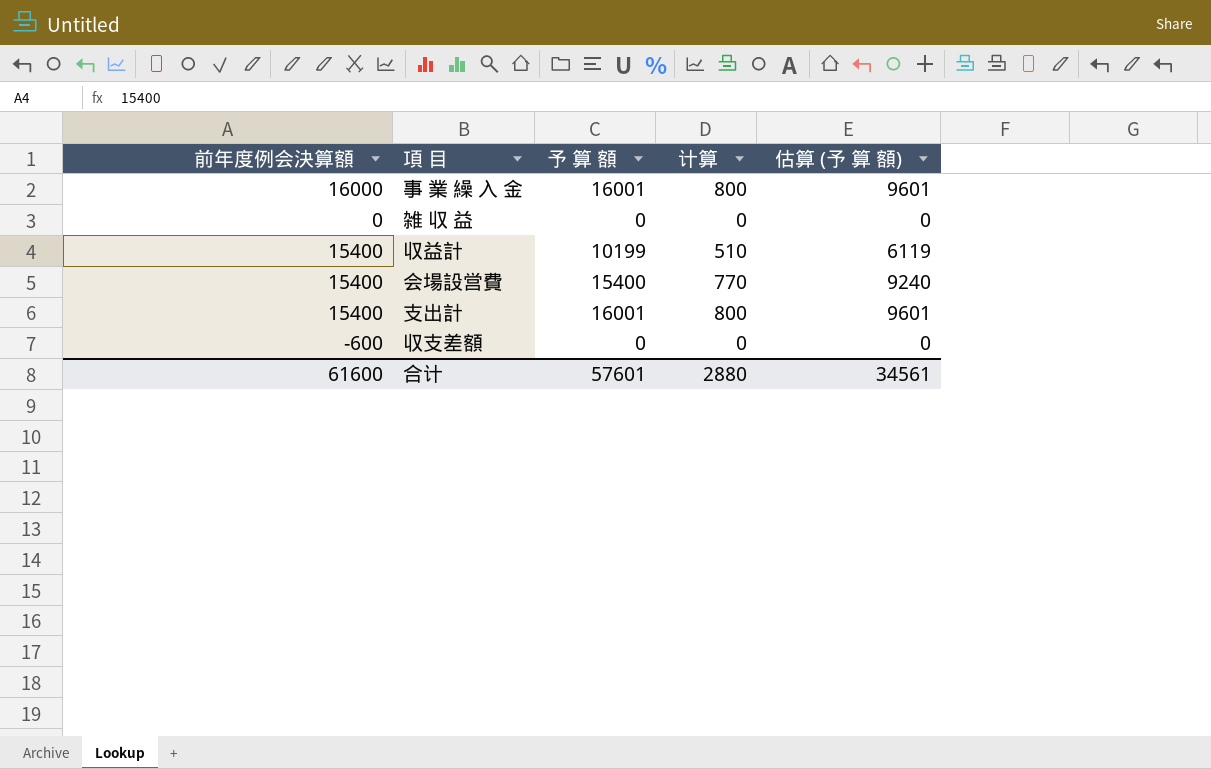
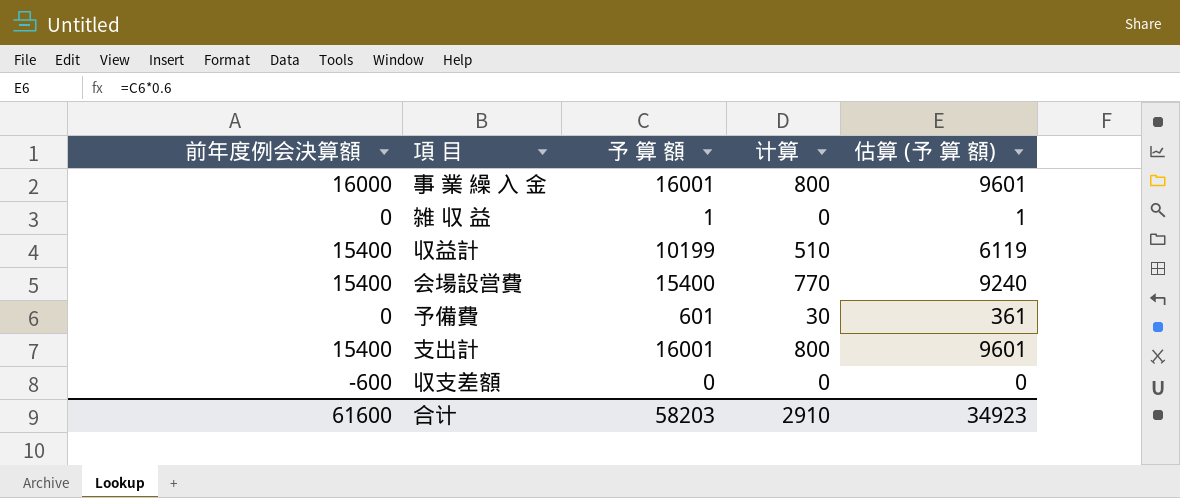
雑 収 益 | 予 算 額: 0 -> 1
雑 収 益 | 估算 (予 算 額): 0 -> 1
row 予備費: none -> 0 | 601 | 30 | 361
合计 | 予 算 額: 57601 -> 58203
合计 | 计算: 2880 -> 2910
合计 | 估算 (予 算 額): 34561 -> 34923

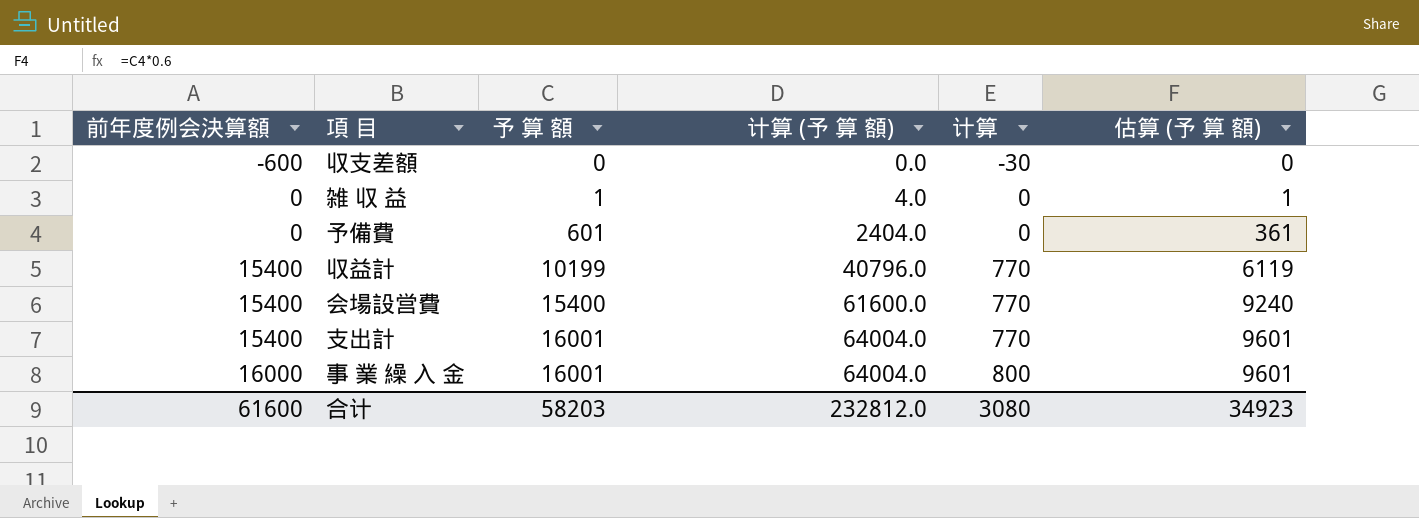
row order: none -> 前年度例会決算額 ascending
column 计算 (予 算 額) | formula: none -> [予 算 額] * 4
column 计算 | formula: [予 算 額] * 0.05 -> [前年度例会決算額] * 0.05
合计 | 计算: 2910 -> 3080

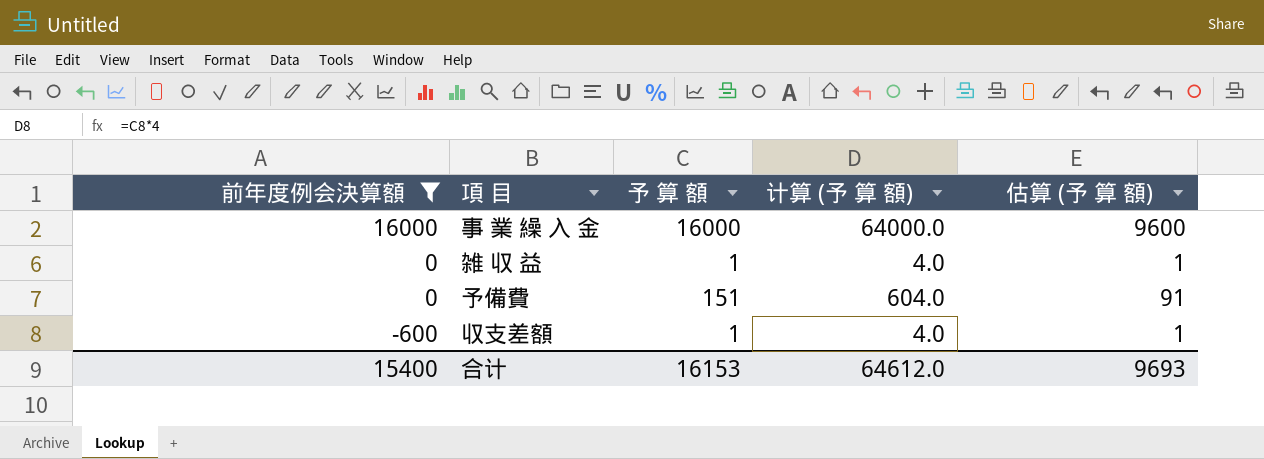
filter: none -> 前年度例会決算額 != 15400
row order: 前年度例会決算額 ascending -> 前年度例会決算額 descending
column 计算 | formula: [前年度例会決算額] * 0.05 -> none
事 業 繰 入 金 | 予 算 額: 16001 -> 16000
事 業 繰 入 金 | 计算 (予 算 額): 64004.0 -> 64000.0
事 業 繰 入 金 | 估算 (予 算 額): 9601 -> 9600
予備費 | 予 算 額: 601 -> 151
予備費 | 计算 (予 算 額): 2404.0 -> 604.0
予備費 | 估算 (予 算 額): 361 -> 91
収支差額 | 予 算 額: 0 -> 1
収支差額 | 计算 (予 算 額): 0.0 -> 4.0
収支差額 | 估算 (予 算 額): 0 -> 1
合计 | 前年度例会決算額: 61600 -> 15400
合计 | 予 算 額: 58203 -> 16153
合计 | 计算 (予 算 額): 232812.0 -> 64612.0
合计 | 估算 (予 算 額): 34923 -> 9693

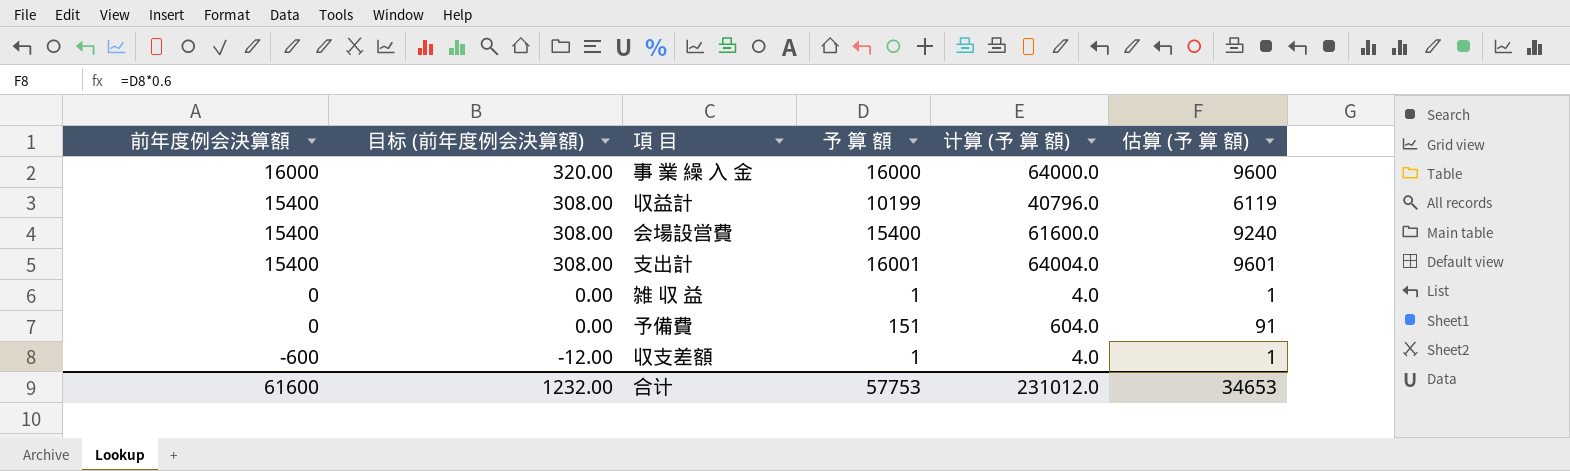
filter: 前年度例会決算額 != 15400 -> none
column 目标 (前年度例会決算額) | formula: none -> [前年度例会決算額] * 0.02
合计 | 前年度例会決算額: 15400 -> 61600
合计 | 予 算 額: 16153 -> 57753
合计 | 计算 (予 算 額): 64612.0 -> 231012.0
合计 | 估算 (予 算 額): 9693 -> 34653

